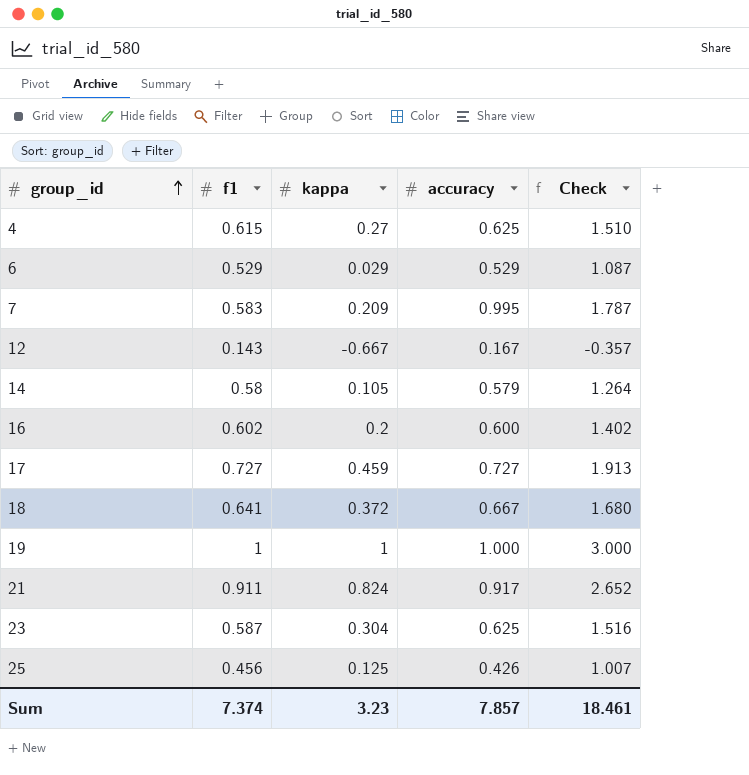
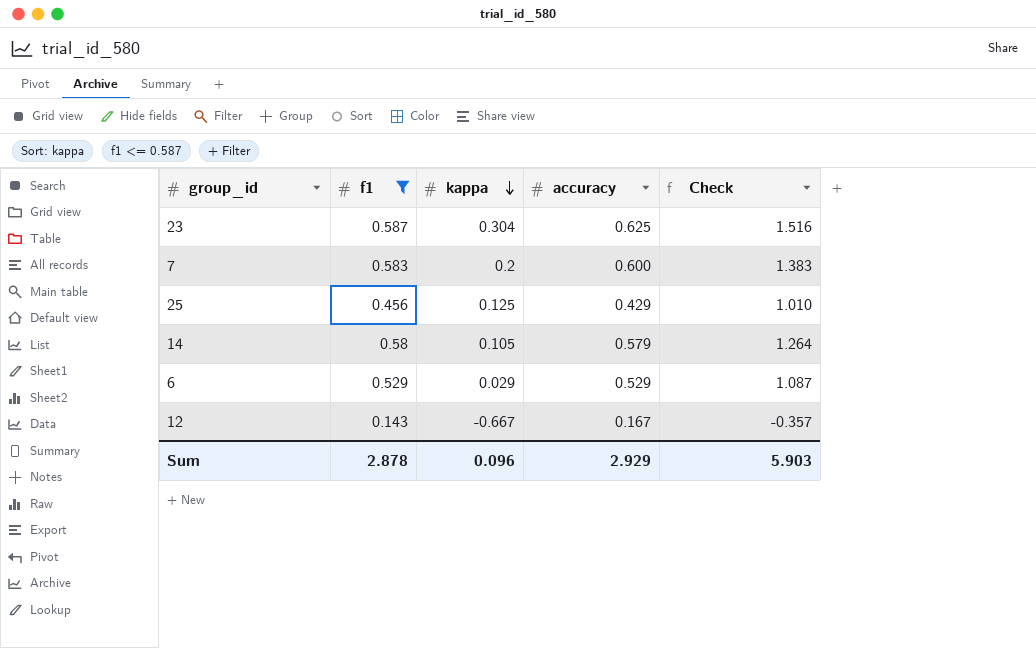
filter: none -> f1 <= 0.587
row order: group_id ascending -> kappa descending
7 | kappa: 0.209 -> 0.2
7 | accuracy: 0.995 -> 0.600
7 | Check: 1.787 -> 1.383
25 | accuracy: 0.426 -> 0.429
25 | Check: 1.007 -> 1.010
Sum | f1: 7.374 -> 2.878
Sum | kappa: 3.23 -> 0.096
Sum | accuracy: 7.857 -> 2.929
Sum | Check: 18.461 -> 5.903

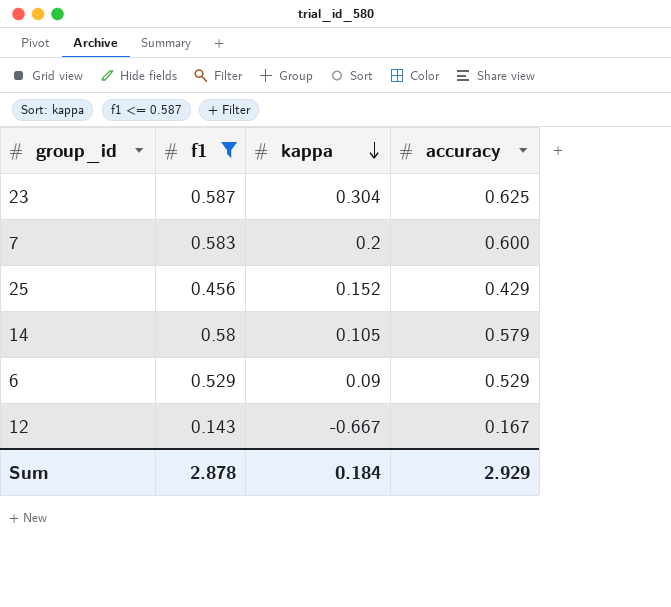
column Check | formula: [f1] + [kappa] + [accuracy] -> none
25 | kappa: 0.125 -> 0.152
6 | kappa: 0.029 -> 0.09
Sum | kappa: 0.096 -> 0.184

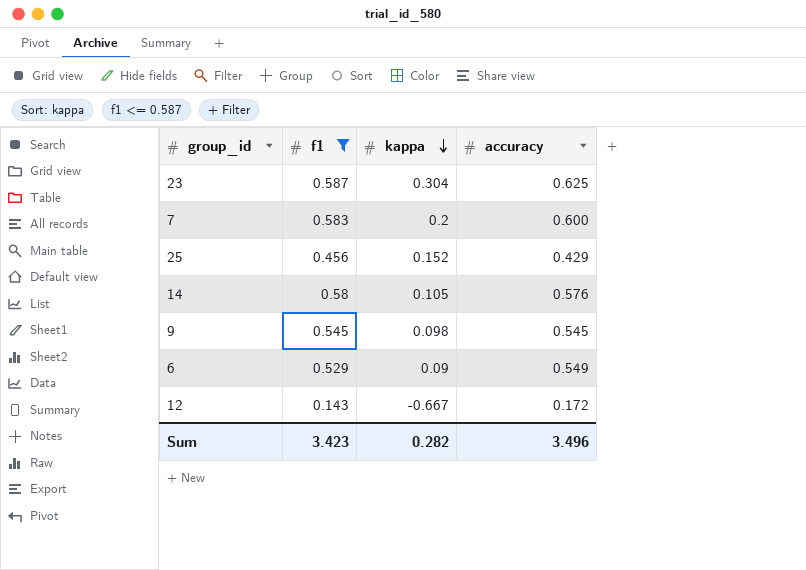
14 | accuracy: 0.579 -> 0.576
row 9: none -> 0.545 | 0.098 | 0.545
6 | accuracy: 0.529 -> 0.549
12 | accuracy: 0.167 -> 0.172
Sum | f1: 2.878 -> 3.423
Sum | kappa: 0.184 -> 0.282
Sum | accuracy: 2.929 -> 3.496

